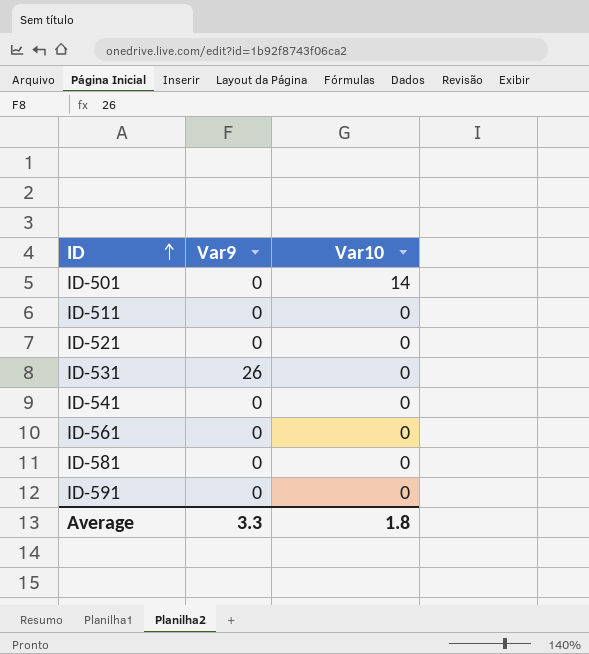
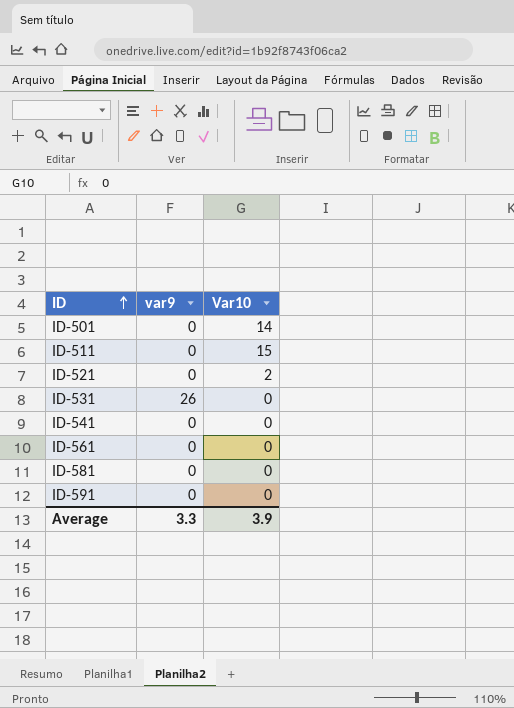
column name: Var9 -> var9
ID-511 | Var10: 0 -> 15
ID-521 | Var10: 0 -> 2
Average | Var10: 1.8 -> 3.9

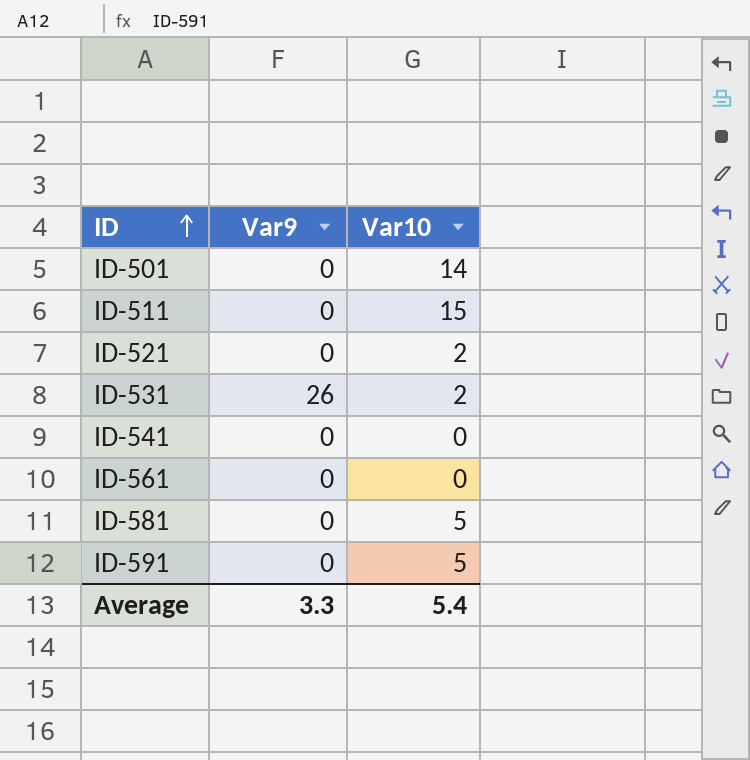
column name: var9 -> Var9
ID-531 | Var10: 0 -> 2
ID-581 | Var10: 0 -> 5
ID-591 | Var10: 0 -> 5
Average | Var10: 3.9 -> 5.4

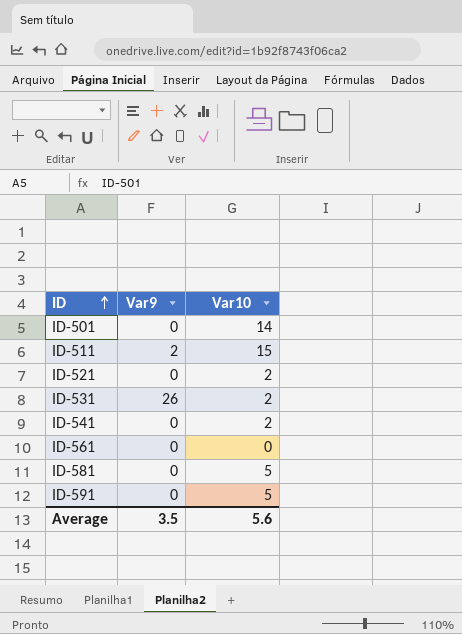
ID-511 | Var9: 0 -> 2
ID-541 | Var10: 0 -> 2
Average | Var9: 3.3 -> 3.5
Average | Var10: 5.4 -> 5.6

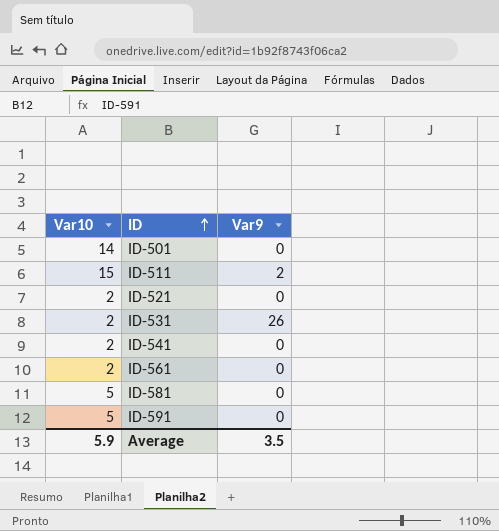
column Var10 | position: 3 -> 1
ID-561 | Var10: 0 -> 2
Average | Var10: 5.6 -> 5.9

